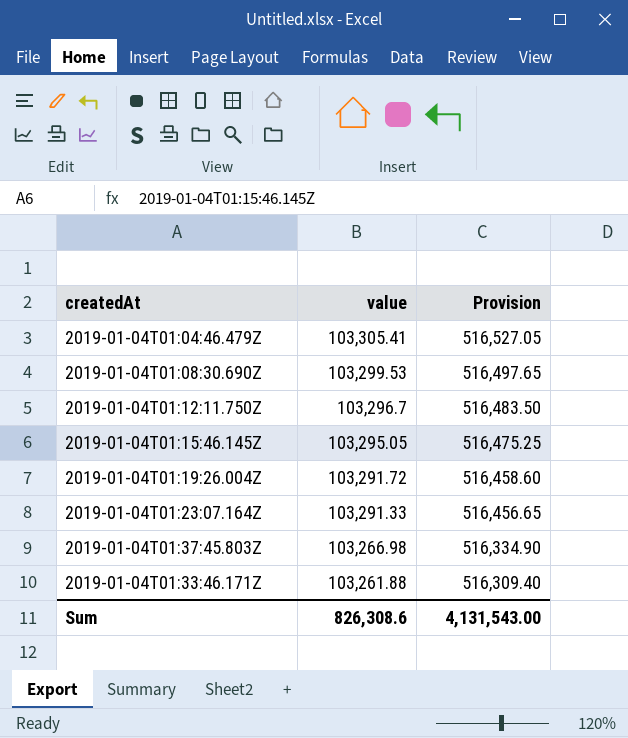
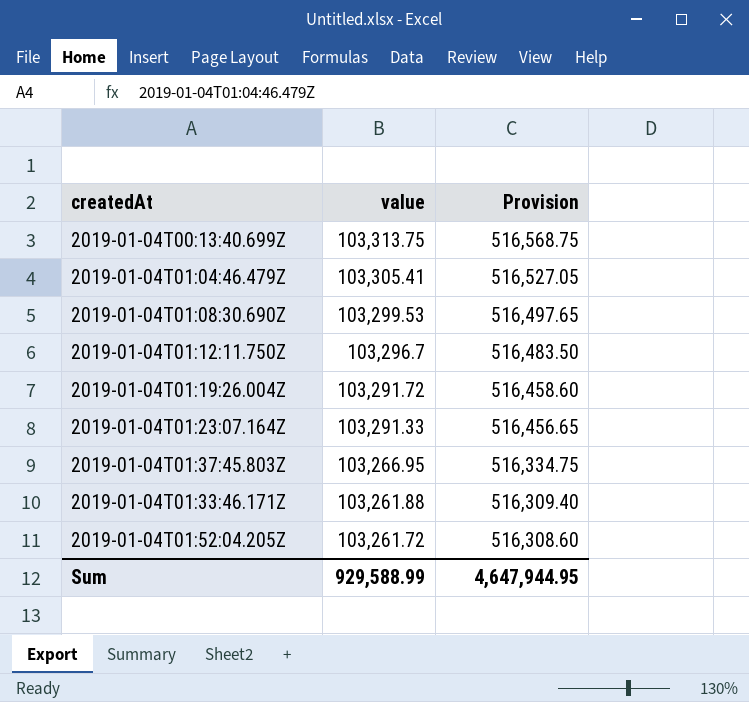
row 2019-01-04T01:15:46.145Z: 103,295.05 | 516,475.25 -> none
row 2019-01-04T00:13:40.699Z: none -> 103,313.75 | 516,568.75
2019-01-04T01:37:45.803Z | value: 103,266.98 -> 103,266.95
2019-01-04T01:37:45.803Z | Provision: 516,334.90 -> 516,334.75
row 2019-01-04T01:52:04.205Z: none -> 103,261.72 | 516,308.60
Sum | value: 826,308.6 -> 929,588.99
Sum | Provision: 4,131,543.00 -> 4,647,944.95

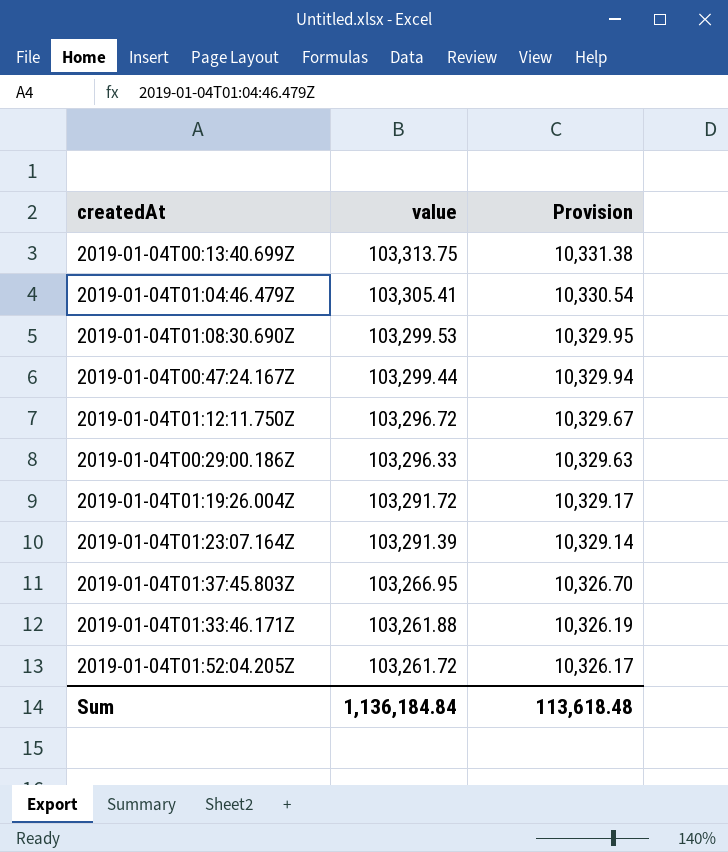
column Provision | formula: [value] * 5 -> [value] * 0.1
row 2019-01-04T00:47:24.167Z: none -> 103,299.44 | 10,329.94
2019-01-04T01:12:11.750Z | value: 103,296.7 -> 103,296.72
row 2019-01-04T00:29:00.186Z: none -> 103,296.33 | 10,329.63
2019-01-04T01:23:07.164Z | value: 103,291.33 -> 103,291.39
Sum | value: 929,588.99 -> 1,136,184.84
Sum | Provision: 4,647,944.95 -> 113,618.48

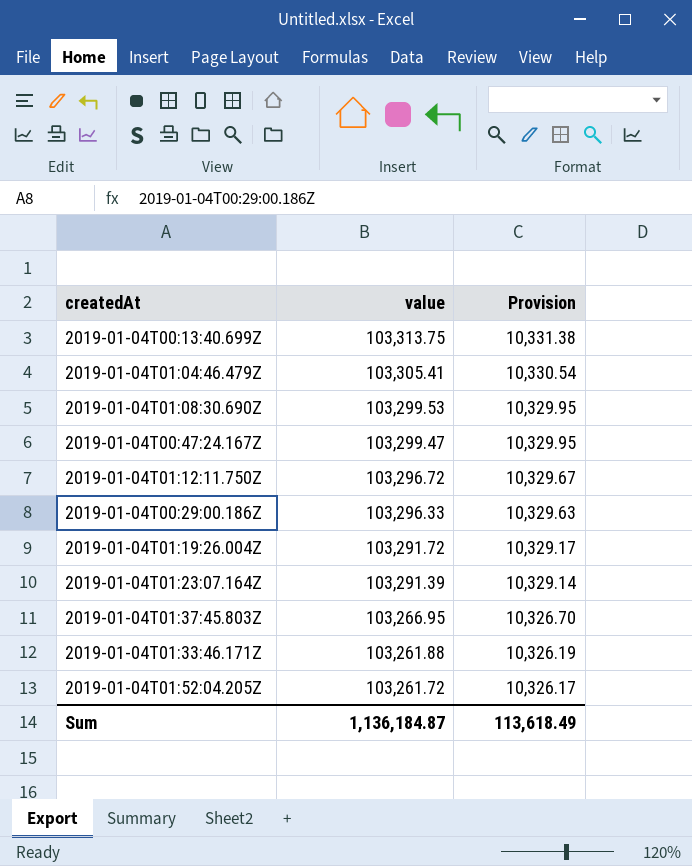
2019-01-04T00:47:24.167Z | value: 103,299.44 -> 103,299.47
2019-01-04T00:47:24.167Z | Provision: 10,329.94 -> 10,329.95
Sum | value: 1,136,184.84 -> 1,136,184.87
Sum | Provision: 113,618.48 -> 113,618.49

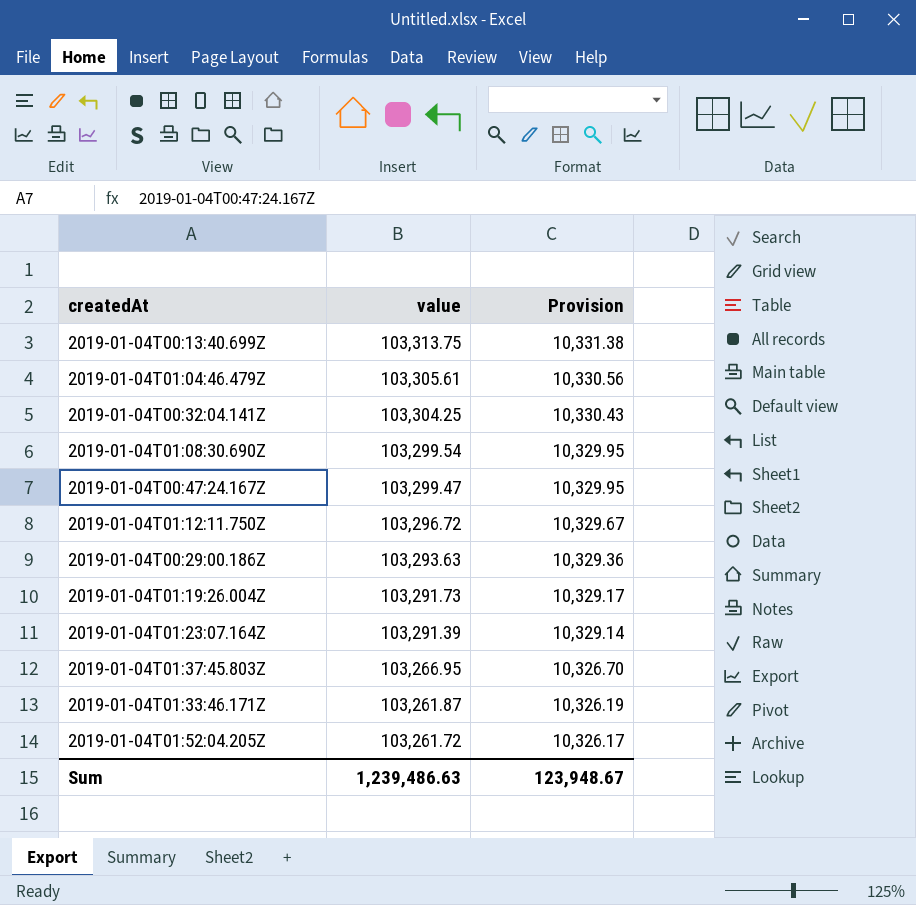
2019-01-04T01:04:46.479Z | value: 103,305.41 -> 103,305.61
2019-01-04T01:04:46.479Z | Provision: 10,330.54 -> 10,330.56
row 2019-01-04T00:32:04.141Z: none -> 103,304.25 | 10,330.43
2019-01-04T01:08:30.690Z | value: 103,299.53 -> 103,299.54
2019-01-04T00:29:00.186Z | value: 103,296.33 -> 103,293.63
2019-01-04T00:29:00.186Z | Provision: 10,329.63 -> 10,329.36
2019-01-04T01:19:26.004Z | value: 103,291.72 -> 103,291.73
2019-01-04T01:33:46.171Z | value: 103,261.88 -> 103,261.87
Sum | value: 1,136,184.87 -> 1,239,486.63
Sum | Provision: 113,618.49 -> 123,948.67

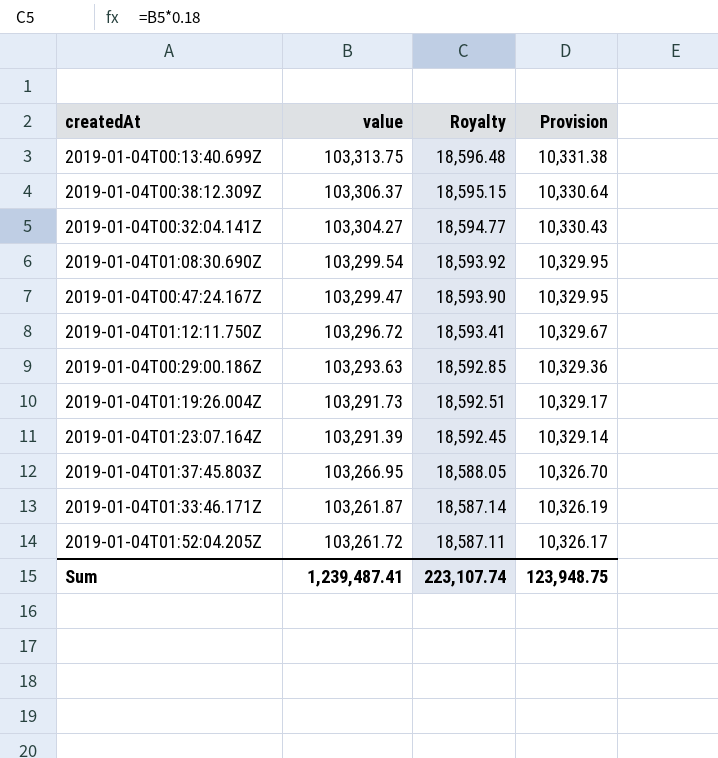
column Royalty | formula: none -> [value] * 0.18
row 2019-01-04T01:04:46.479Z: 103,305.61 | 10,330.56 -> none
row 2019-01-04T00:38:12.309Z: none -> 103,306.37 | 18,595.15 | 10,330.64
2019-01-04T00:32:04.141Z | value: 103,304.25 -> 103,304.27
Sum | value: 1,239,486.63 -> 1,239,487.41
Sum | Provision: 123,948.67 -> 123,948.75

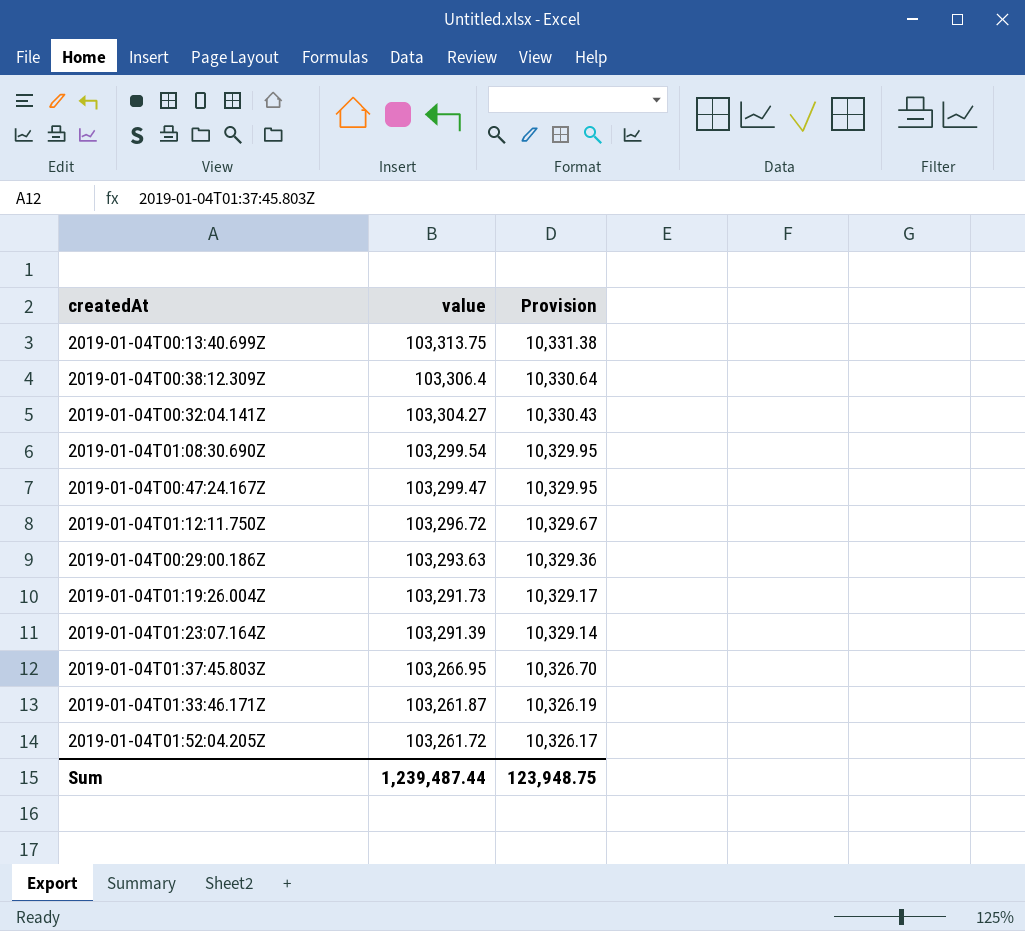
column Royalty | formula: [value] * 0.18 -> none
2019-01-04T00:38:12.309Z | value: 103,306.37 -> 103,306.4
Sum | value: 1,239,487.41 -> 1,239,487.44

